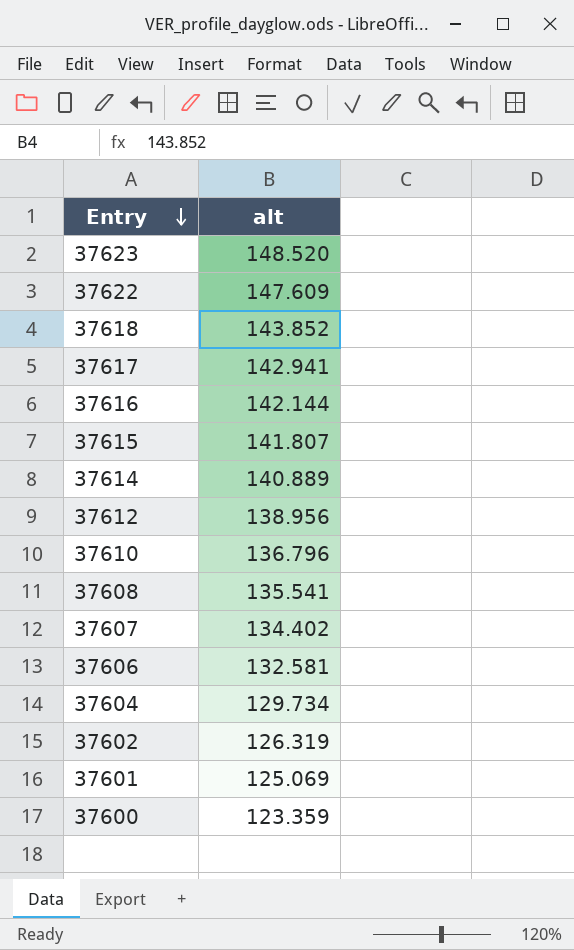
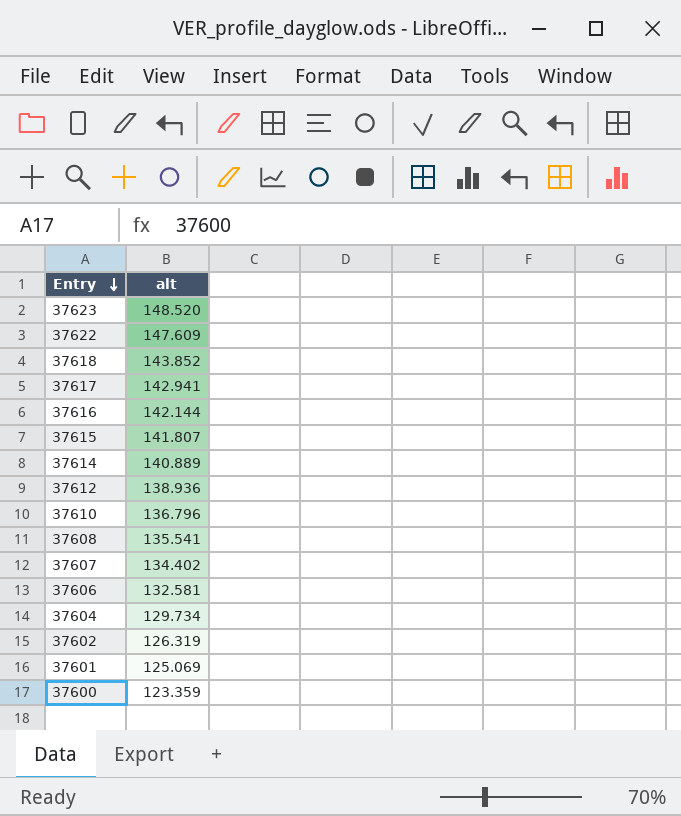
37612 | alt: 138.956 -> 138.936

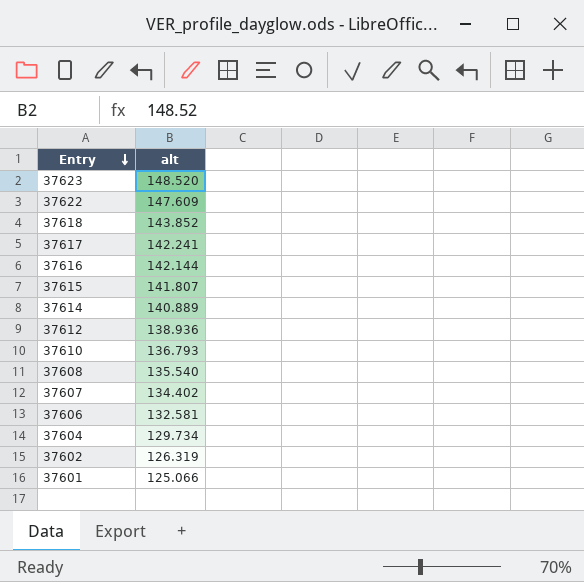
row 37600: 123.359 -> none
37617 | alt: 142.941 -> 142.241
37610 | alt: 136.796 -> 136.793
37608 | alt: 135.541 -> 135.540
37601 | alt: 125.069 -> 125.066

